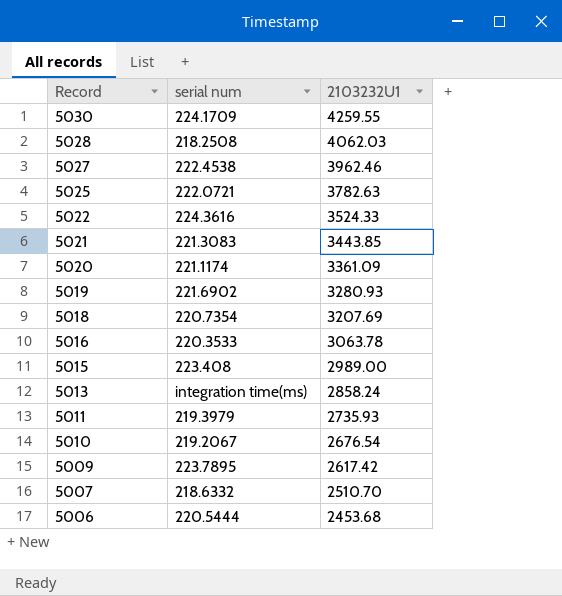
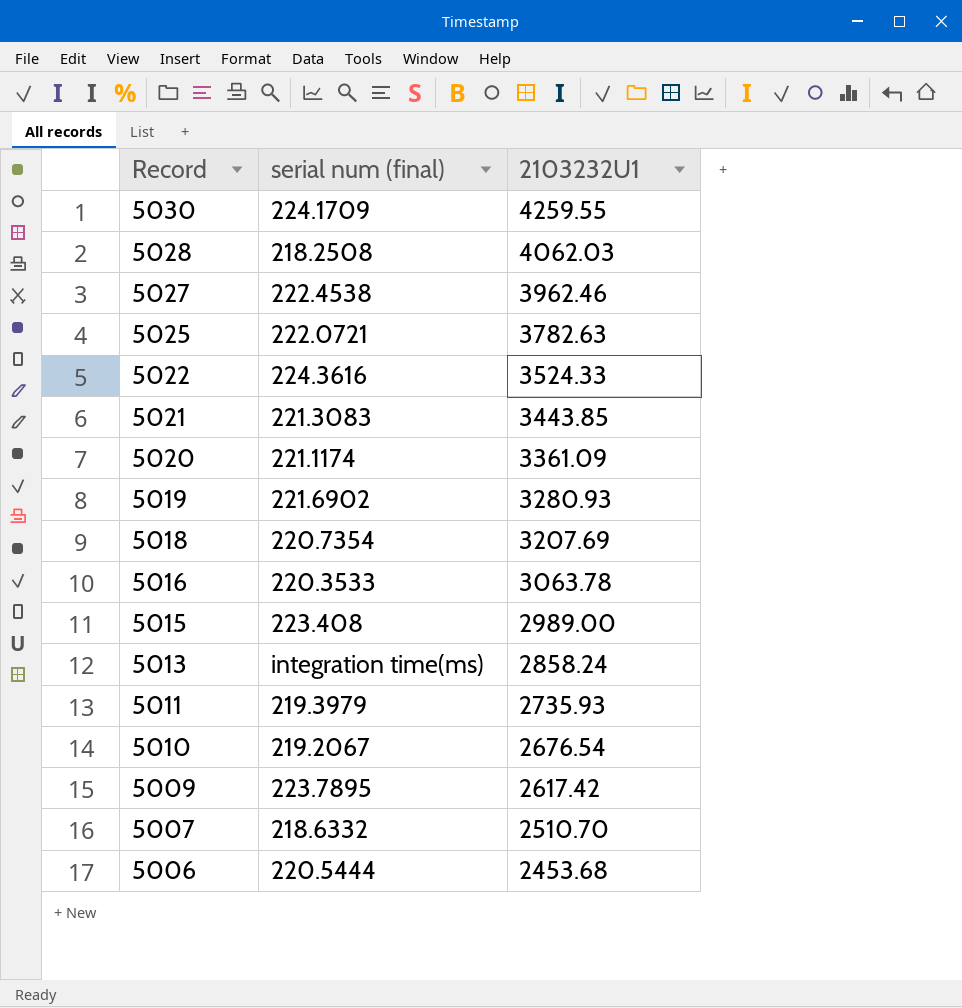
column name: serial num -> serial num (final)

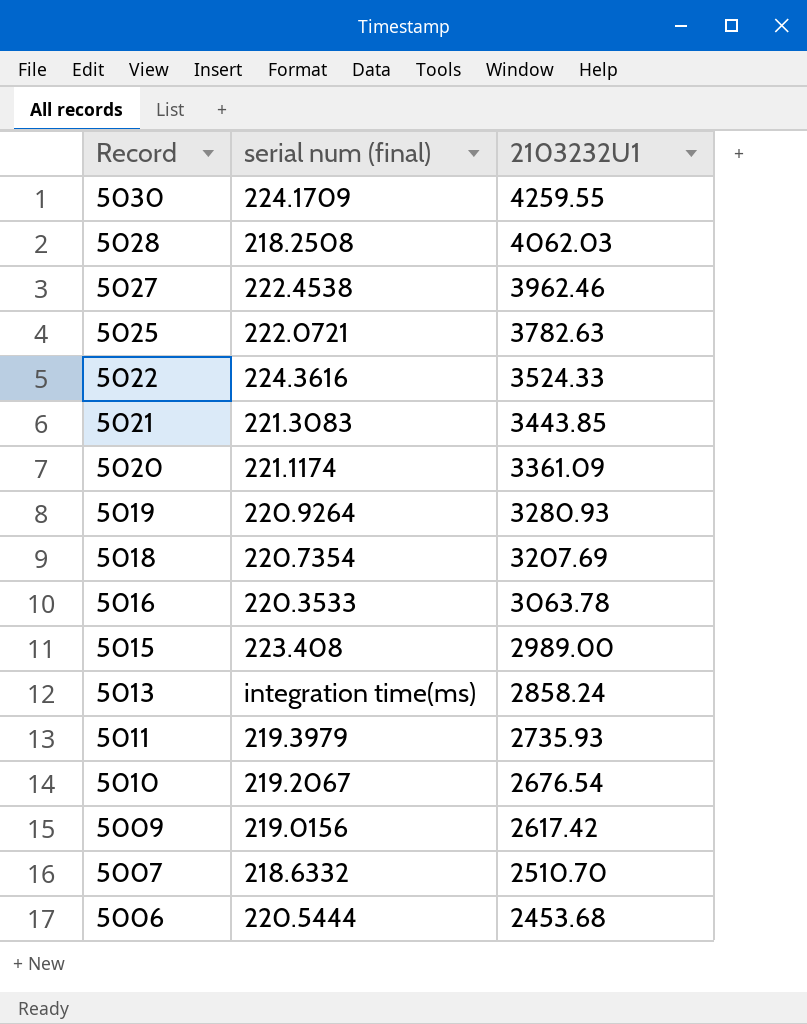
5019 | serial num (final): 221.6902 -> 220.9264
5009 | serial num (final): 223.7895 -> 219.0156

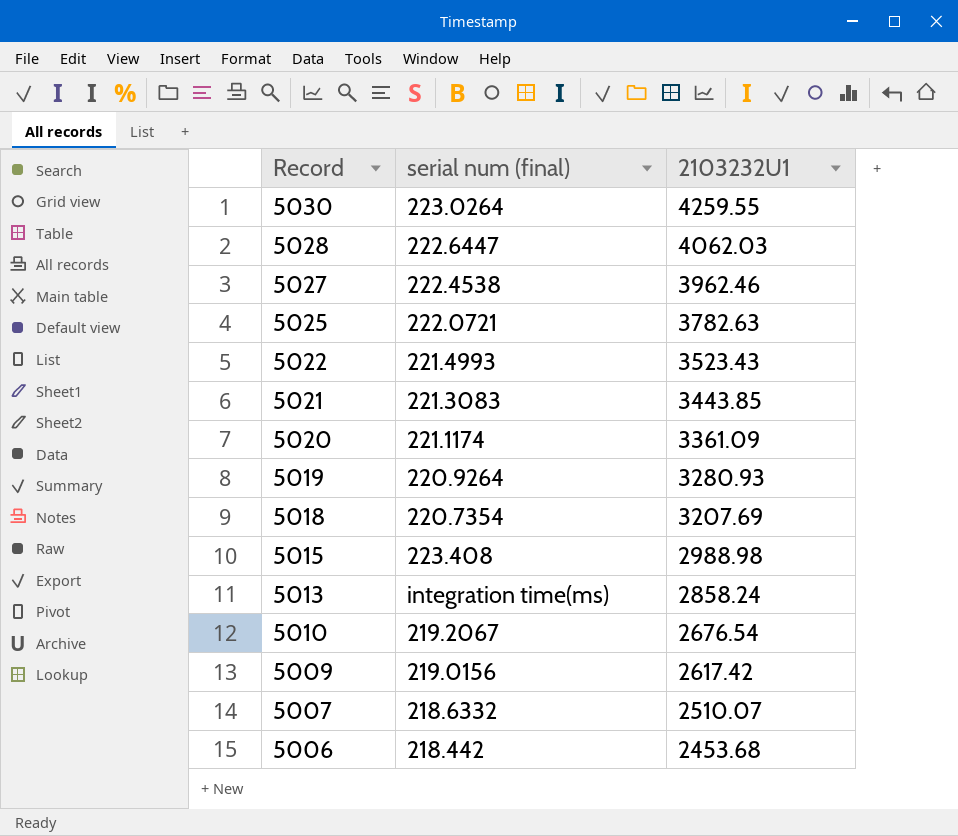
row 5016: 220.3533 | 3063.78 -> none
row 5011: 219.3979 | 2735.93 -> none
5030 | serial num (final): 224.1709 -> 223.0264
5028 | serial num (final): 218.2508 -> 222.6447
5022 | serial num (final): 224.3616 -> 221.4993
5022 | 2103232U1: 3524.33 -> 3523.43
5015 | 2103232U1: 2989.00 -> 2988.98
5007 | 2103232U1: 2510.70 -> 2510.07
5006 | serial num (final): 220.5444 -> 218.442

